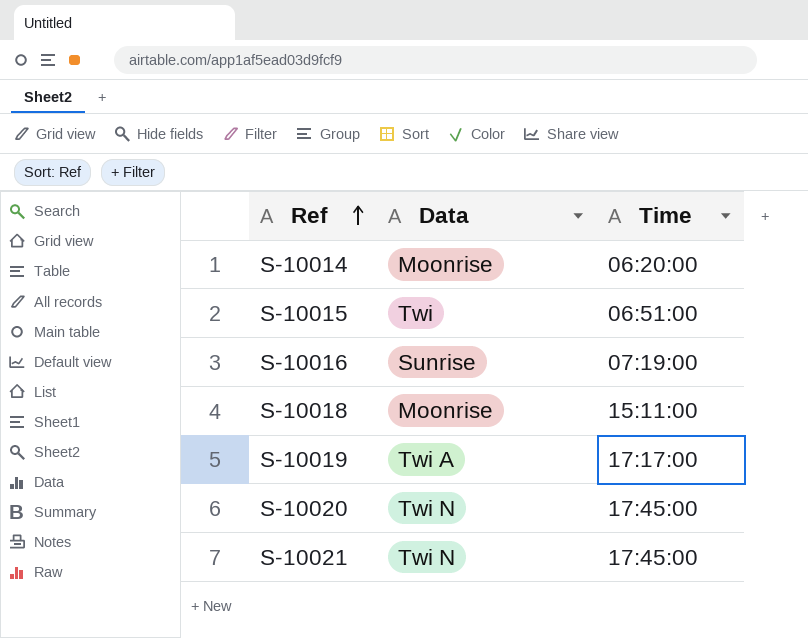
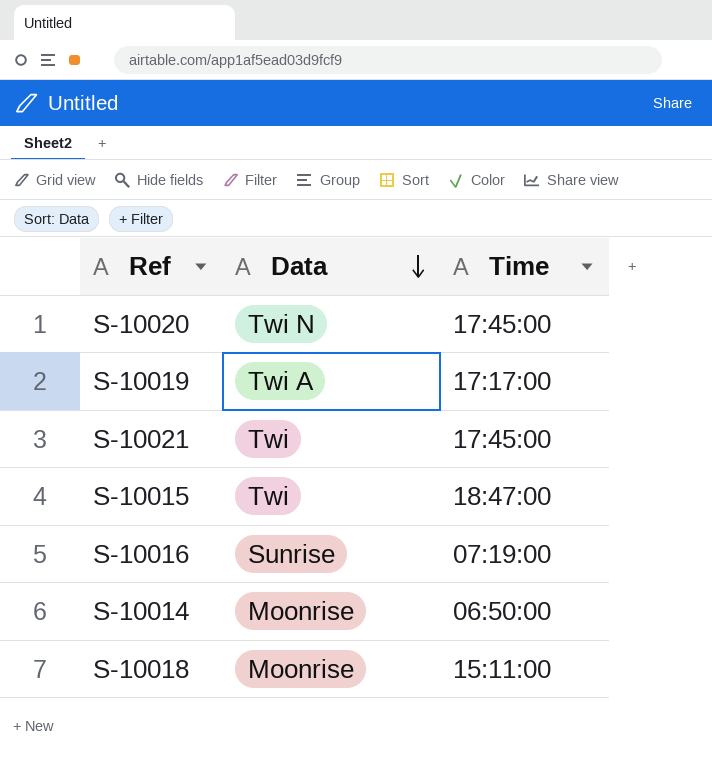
row order: Ref ascending -> Data descending
S-10021 | Data: Twi N -> Twi
S-10015 | Time: 06:51:00 -> 18:47:00
S-10014 | Time: 06:20:00 -> 06:50:00

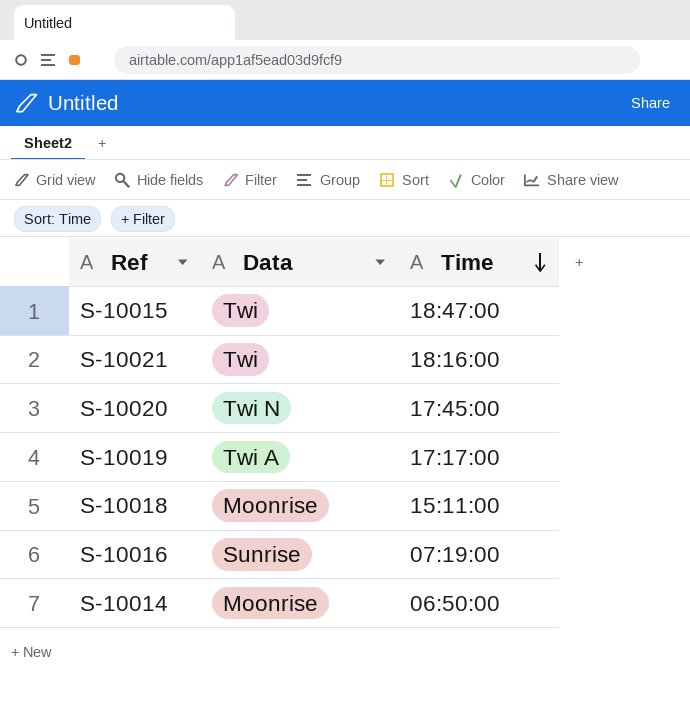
row order: Data descending -> Time descending
S-10021 | Time: 17:45:00 -> 18:16:00

